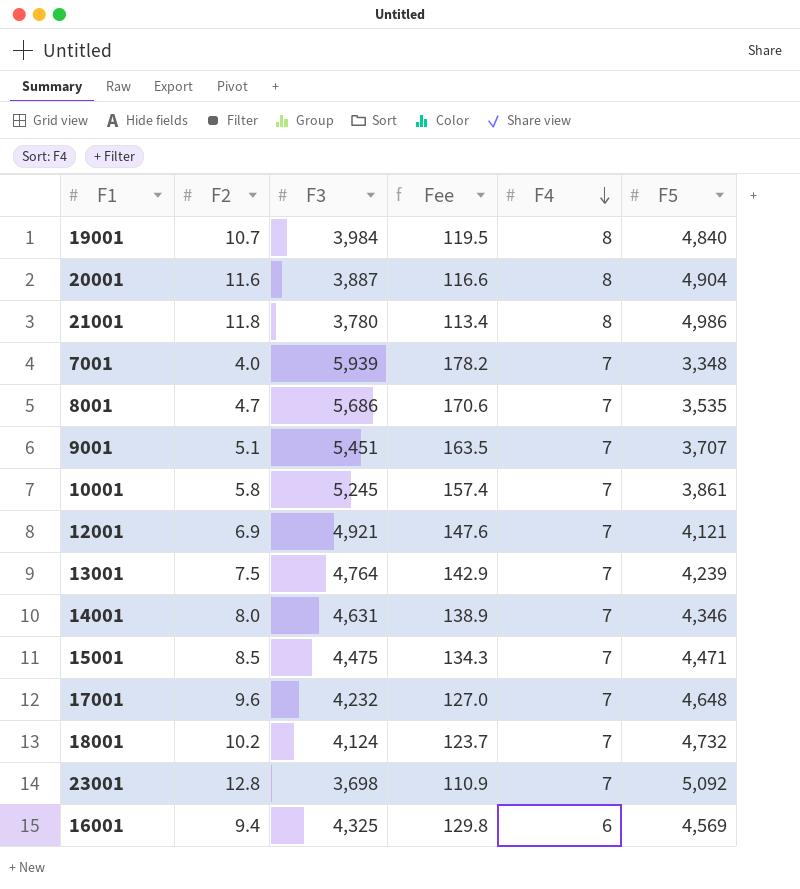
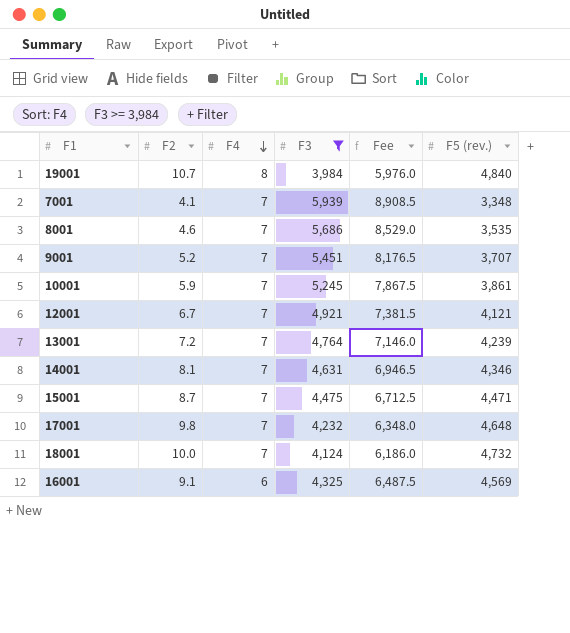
filter: none -> F3 >= 3,984
column F4 | position: 5 -> 3
column Fee | formula: [F3] * 0.03 -> [F3] * 1.5
column name: F5 -> F5 (rev.)
7001 | F2: 4.0 -> 4.1
8001 | F2: 4.7 -> 4.6
9001 | F2: 5.1 -> 5.2
10001 | F2: 5.8 -> 5.9
12001 | F2: 6.9 -> 6.7
13001 | F2: 7.5 -> 7.2
14001 | F2: 8.0 -> 8.1
15001 | F2: 8.5 -> 8.7
17001 | F2: 9.6 -> 9.8
18001 | F2: 10.2 -> 10.0
16001 | F2: 9.4 -> 9.1

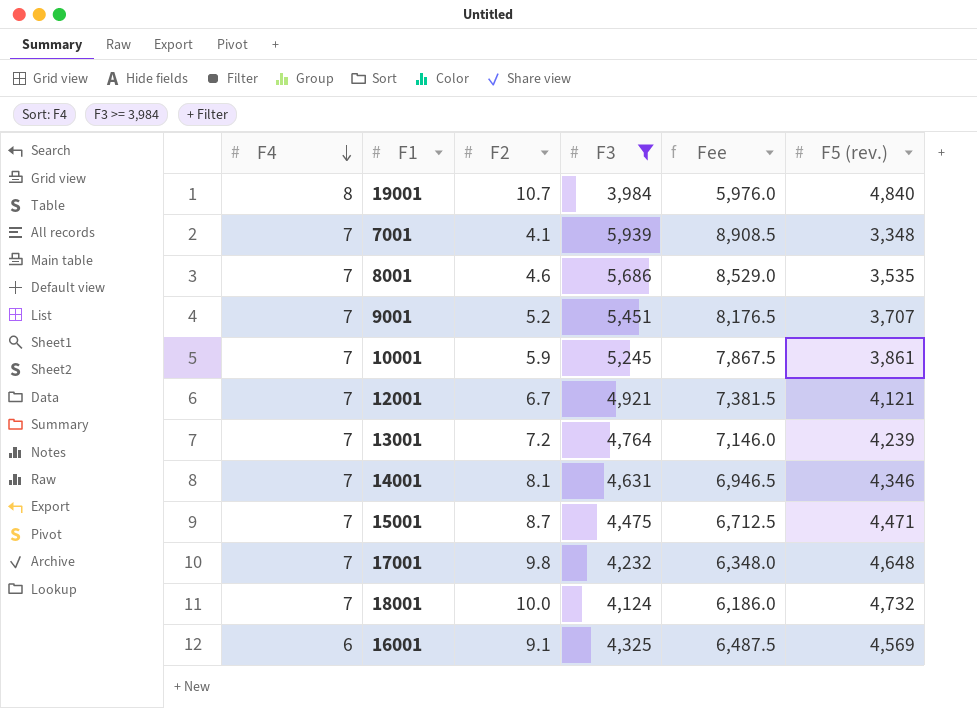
column F4 | position: 3 -> 1

